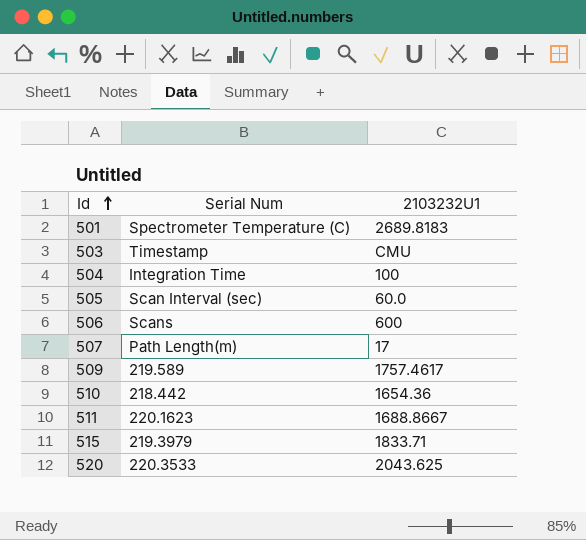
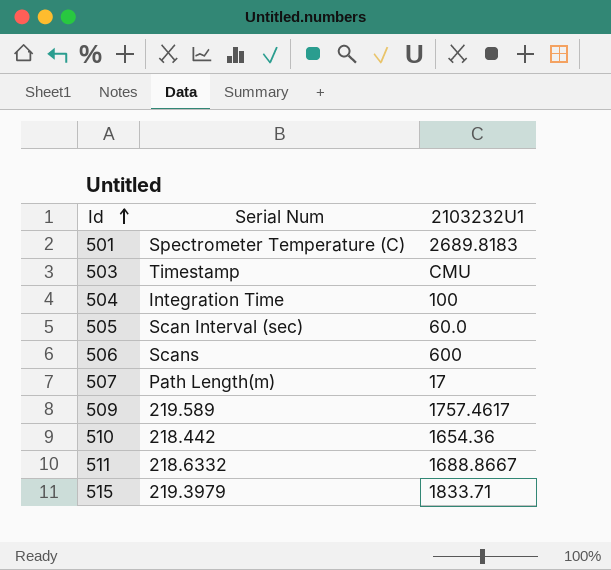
row 520: 220.3533 | 2043.625 -> none
511 | Serial Num: 220.1623 -> 218.6332

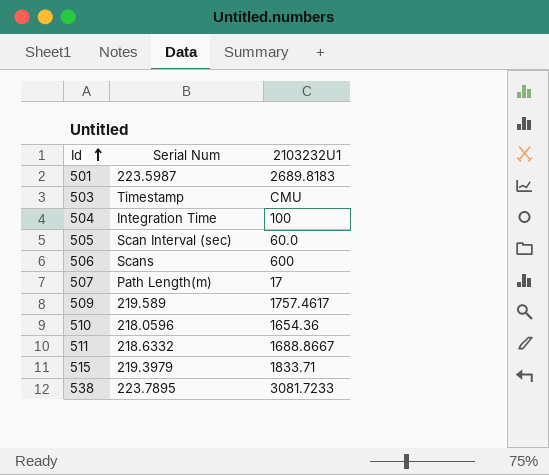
501 | Serial Num: Spectrometer Temperature (C) -> 223.5987
510 | Serial Num: 218.442 -> 218.0596
row 538: none -> 223.7895 | 3081.7233

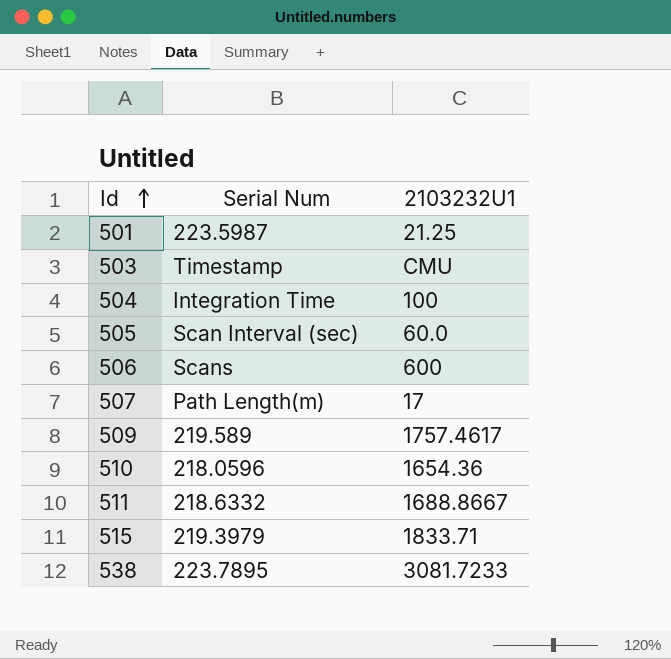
501 | 2103232U1: 2689.8183 -> 21.25

